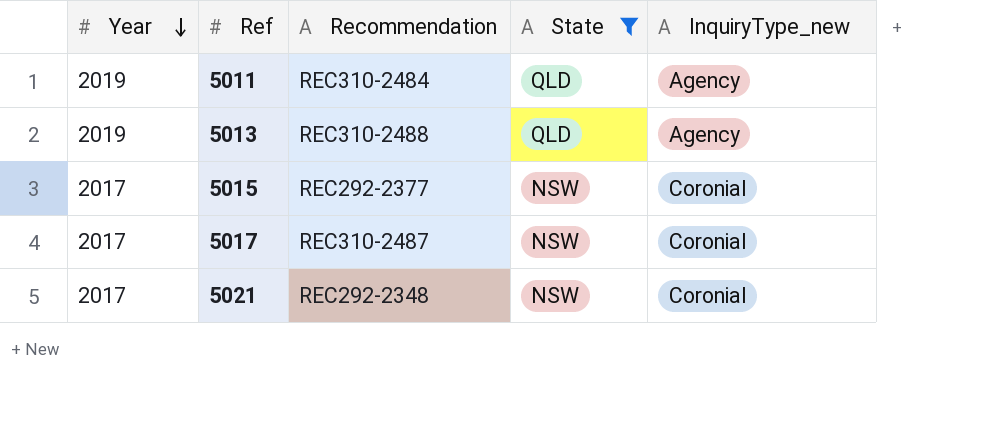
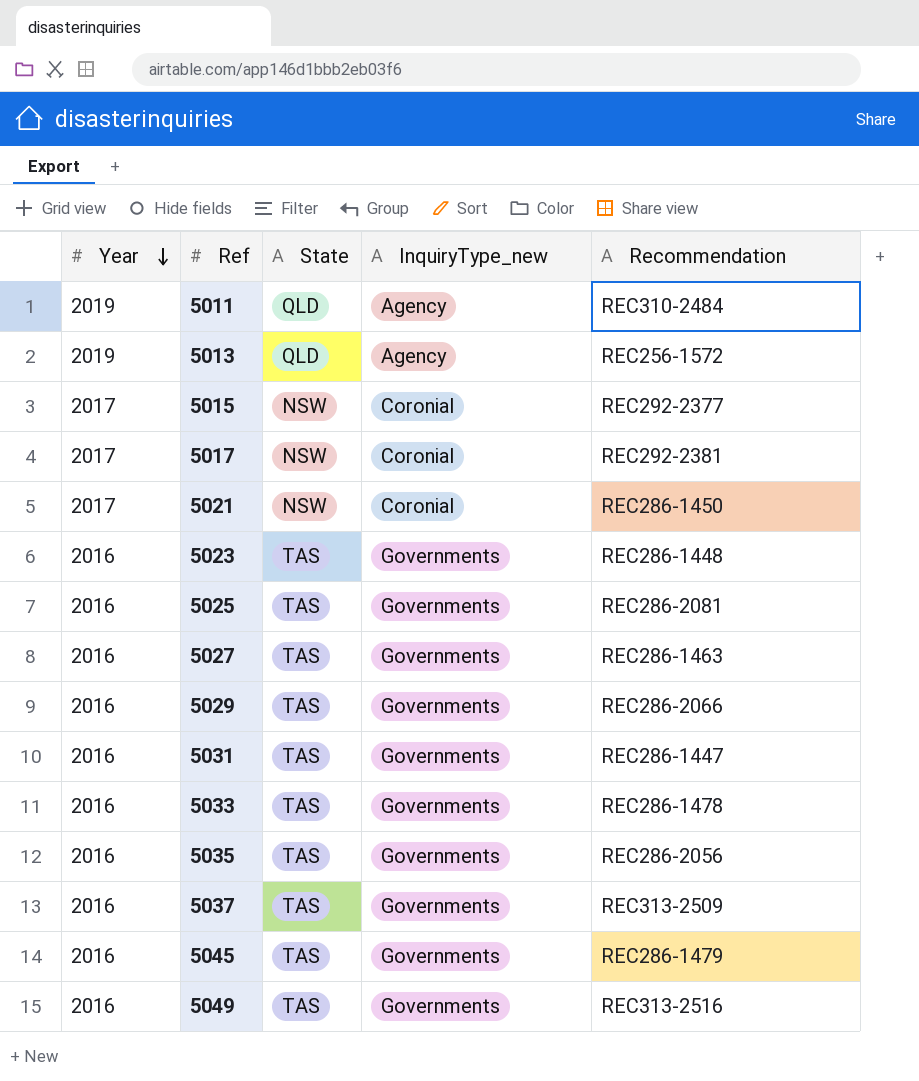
filter: State != TAS -> none
column Recommendation | position: 3 -> 5
5013 | Recommendation: REC310-2488 -> REC256-1572
5017 | Recommendation: REC310-2487 -> REC292-2381
5021 | Recommendation: REC292-2348 -> REC286-1450

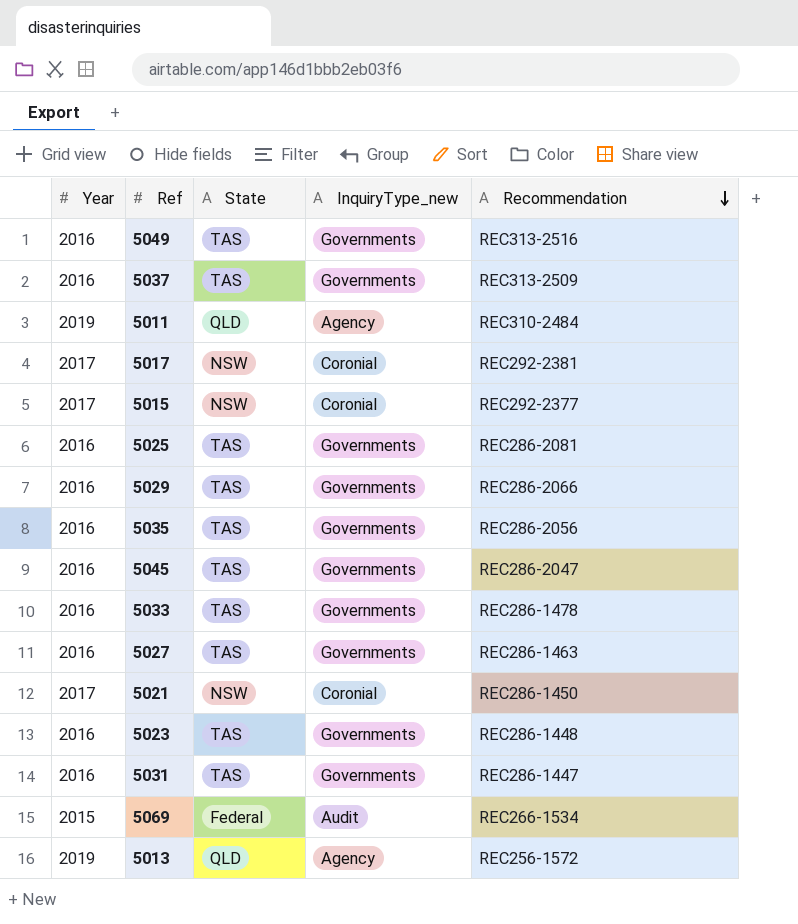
row order: Year descending -> Recommendation descending
5045 | Recommendation: REC286-1479 -> REC286-2047
row 5069: none -> 2015 | Federal | Audit | REC266-1534

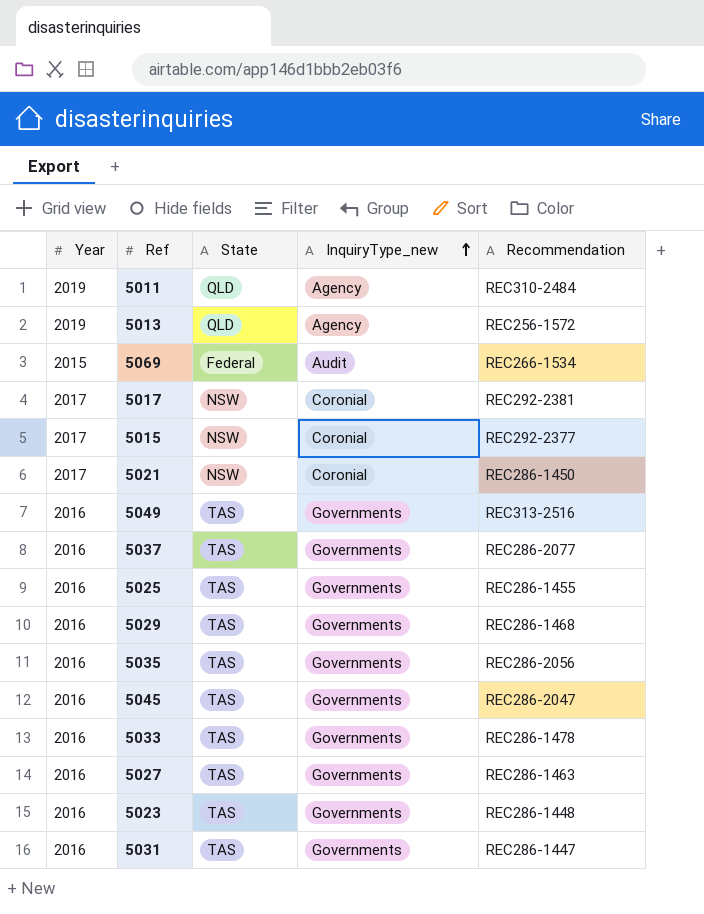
row order: Recommendation descending -> InquiryType_new ascending
5037 | Recommendation: REC313-2509 -> REC286-2077
5025 | Recommendation: REC286-2081 -> REC286-1455
5029 | Recommendation: REC286-2066 -> REC286-1468

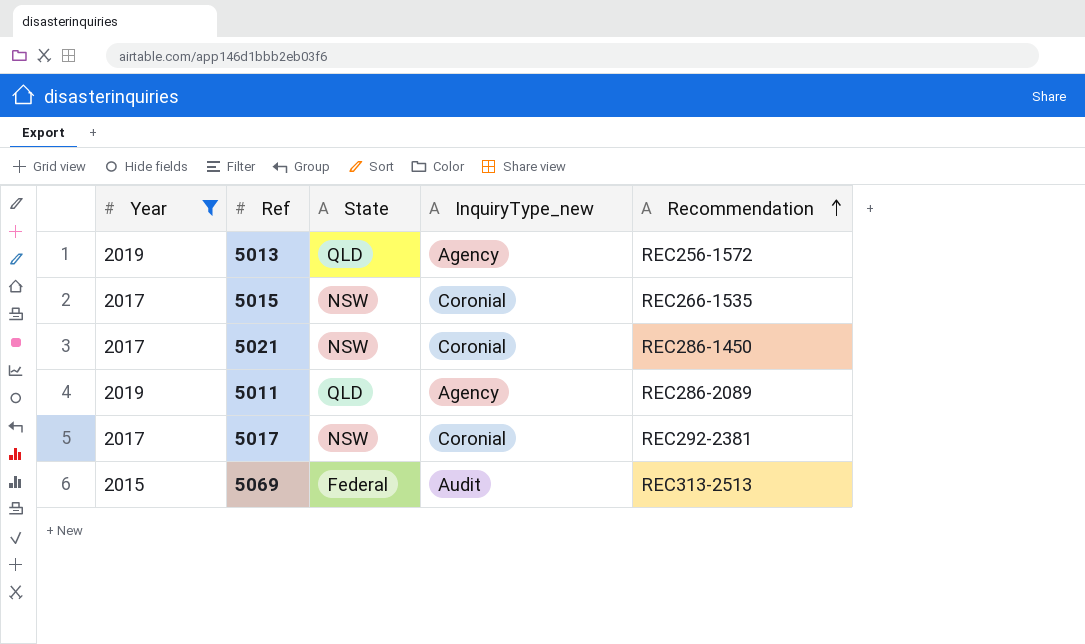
filter: none -> Year != 2016
row order: InquiryType_new ascending -> Recommendation ascending
5015 | Recommendation: REC292-2377 -> REC266-1535
5011 | Recommendation: REC310-2484 -> REC286-2089
5069 | Recommendation: REC266-1534 -> REC313-2513

